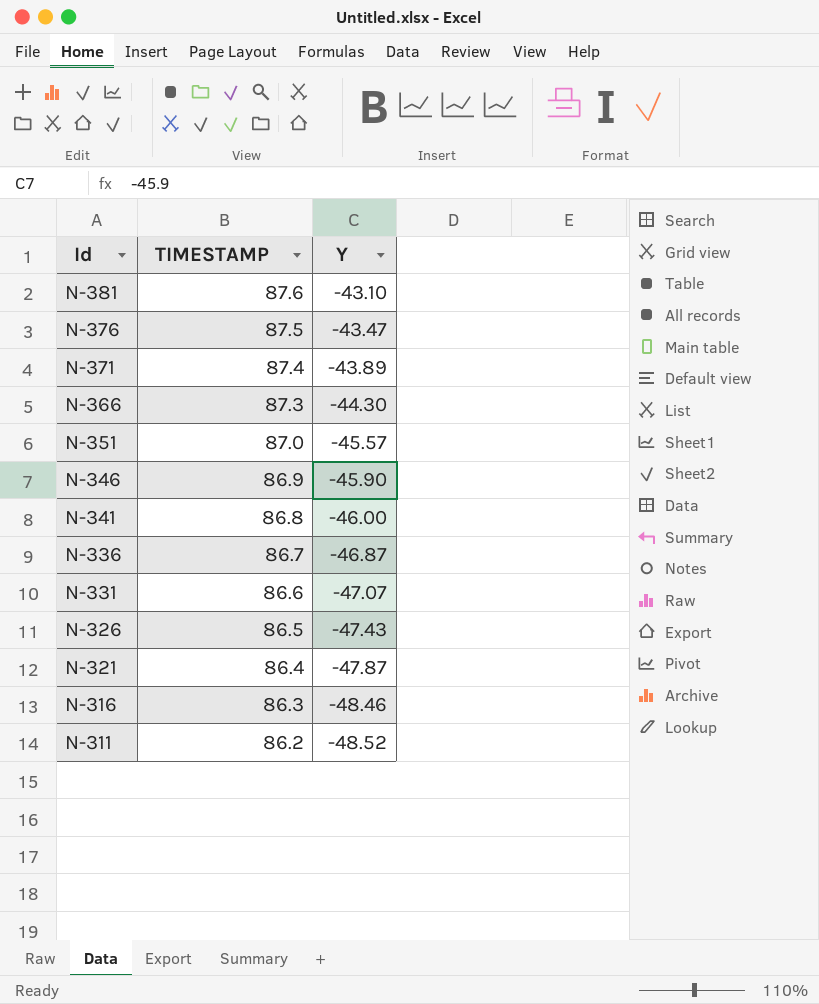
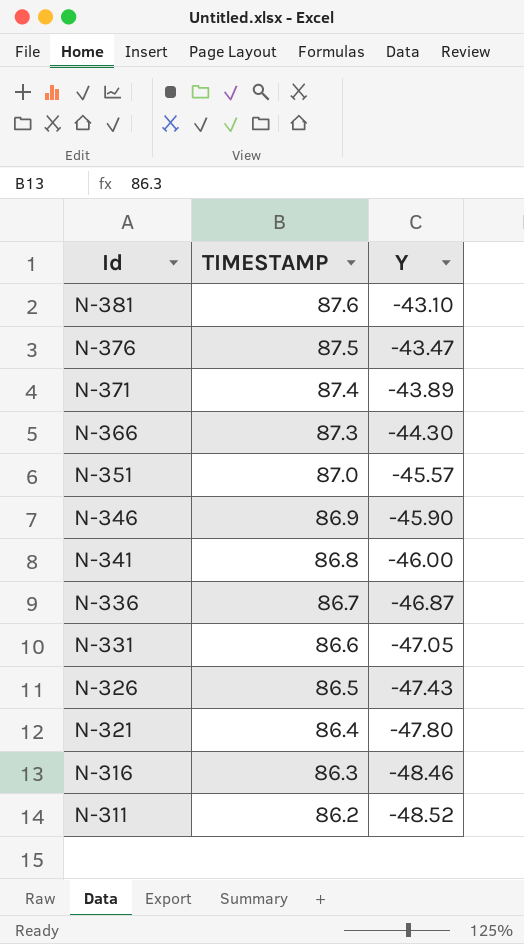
N-331 | Y: -47.07 -> -47.05
N-321 | Y: -47.87 -> -47.80

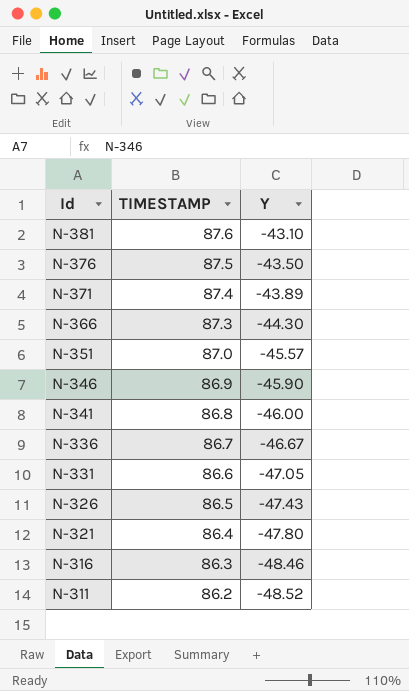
N-376 | Y: -43.47 -> -43.50
N-336 | Y: -46.87 -> -46.67

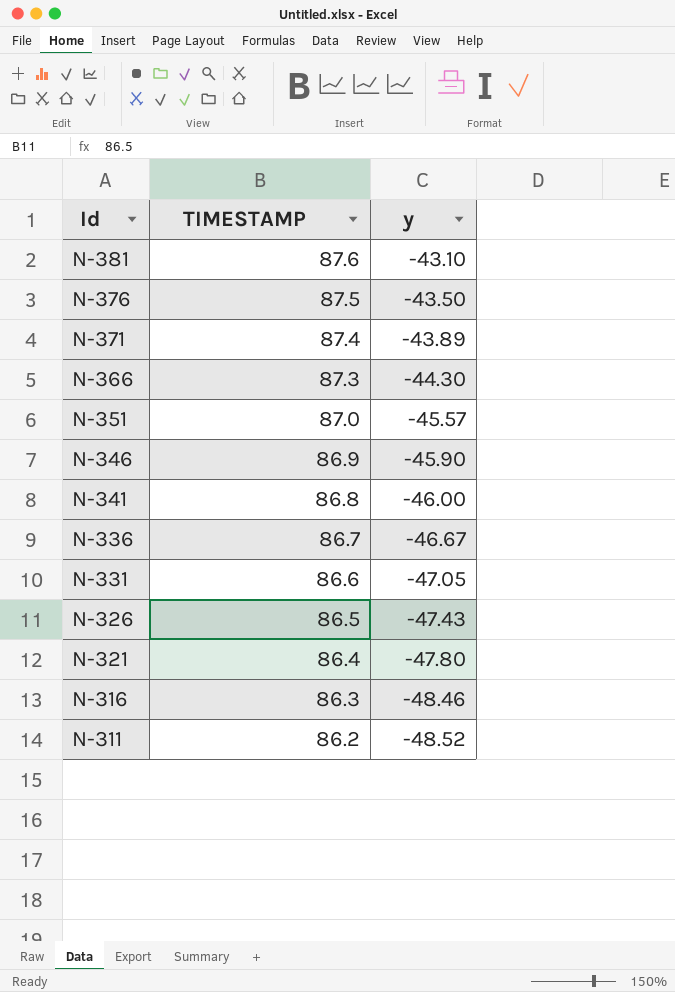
column name: Y -> y

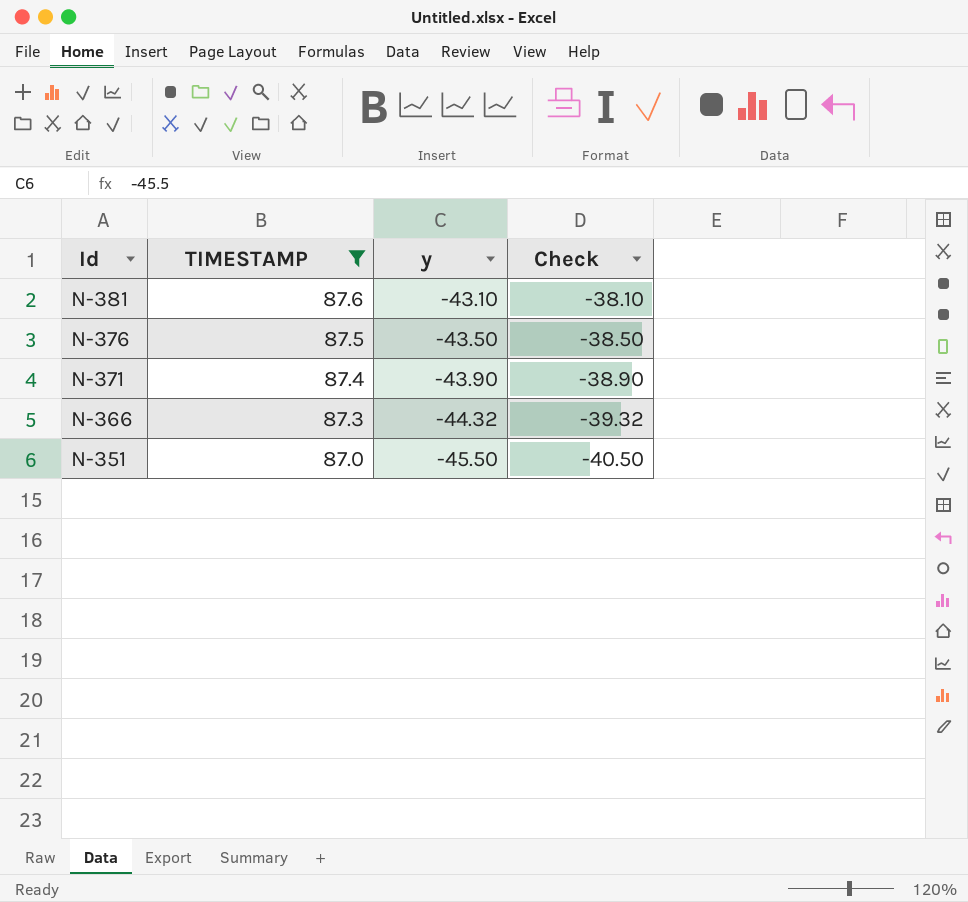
filter: none -> TIMESTAMP >= 87.0
column Check | formula: none -> [y] + 5
N-371 | y: -43.89 -> -43.90
N-366 | y: -44.30 -> -44.32
N-351 | y: -45.57 -> -45.50

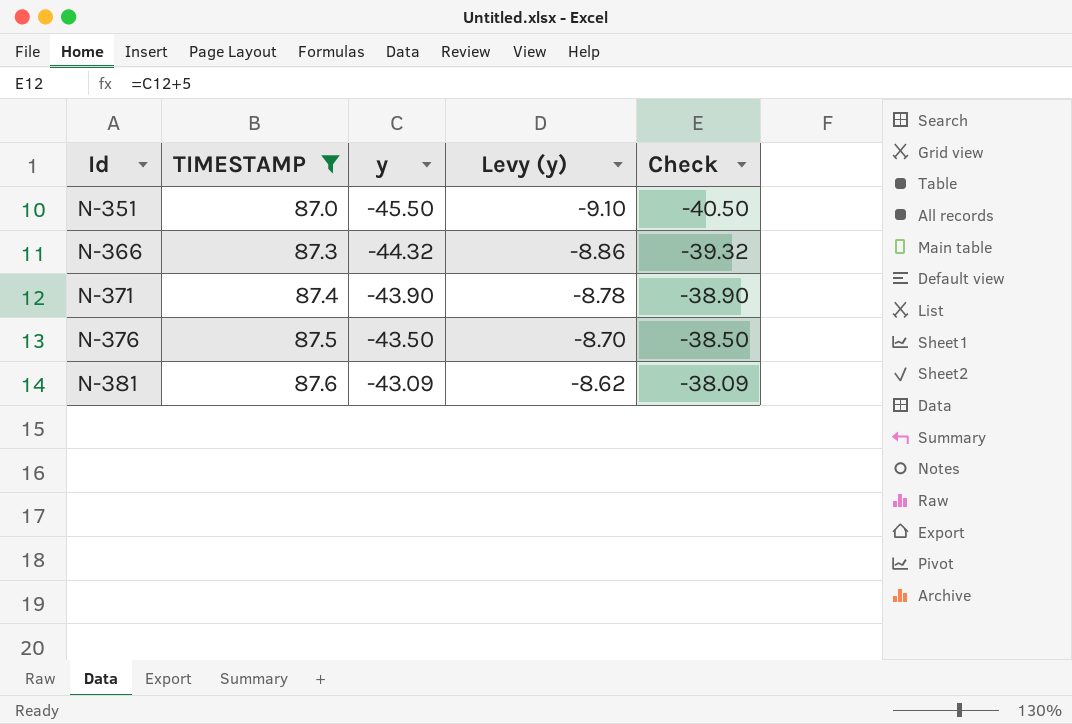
row order: Id descending -> Id ascending
column Levy (y) | formula: none -> [y] * 0.2
N-381 | y: -43.10 -> -43.09
N-381 | Check: -38.10 -> -38.09

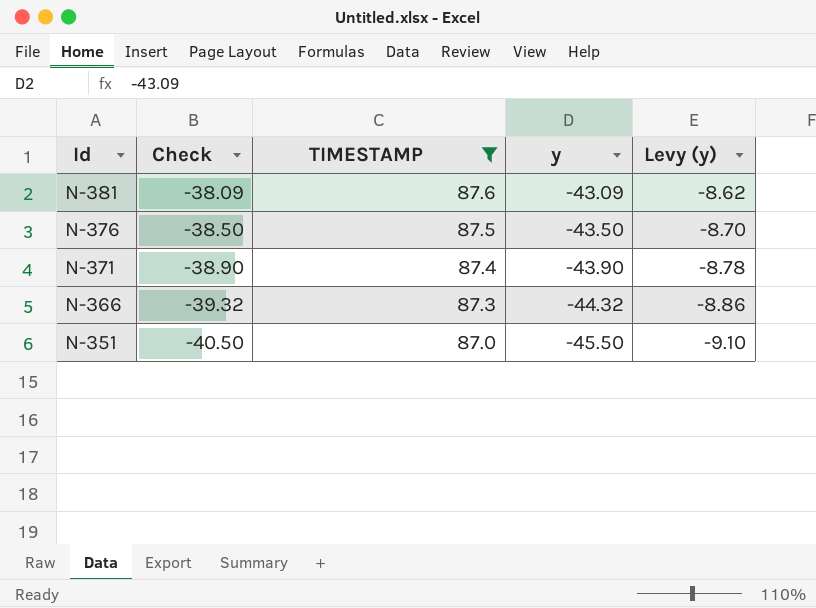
row order: Id ascending -> Id descending
column Check | position: 5 -> 2

